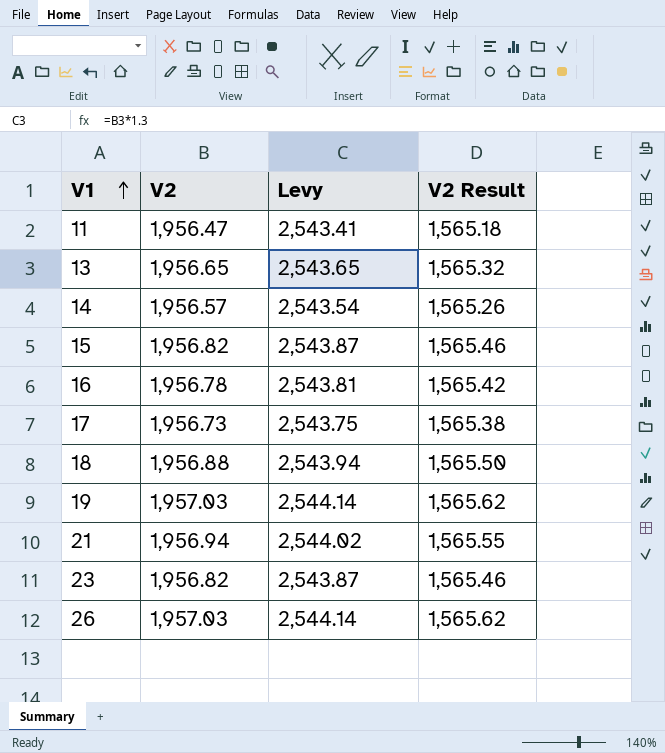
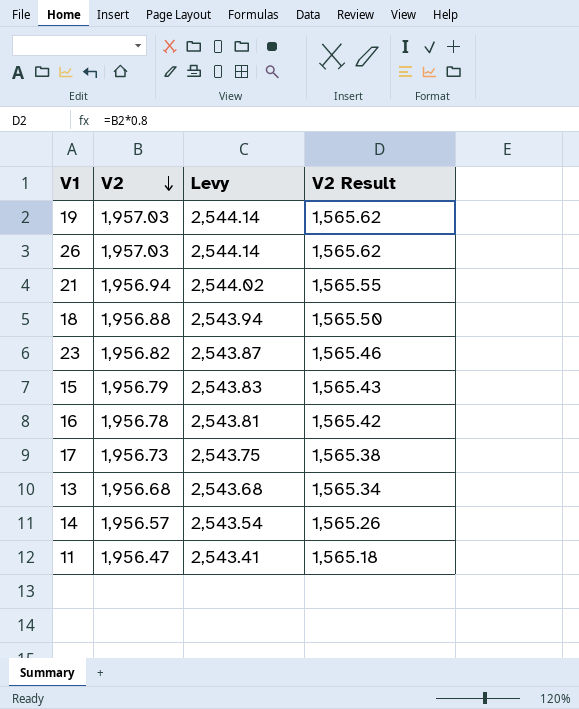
row order: V1 ascending -> V2 descending
15 | V2: 1,956.82 -> 1,956.79
15 | Levy: 2,543.87 -> 2,543.83
15 | V2 Result: 1,565.46 -> 1,565.43
13 | V2: 1,956.65 -> 1,956.68
13 | Levy: 2,543.65 -> 2,543.68
13 | V2 Result: 1,565.32 -> 1,565.34

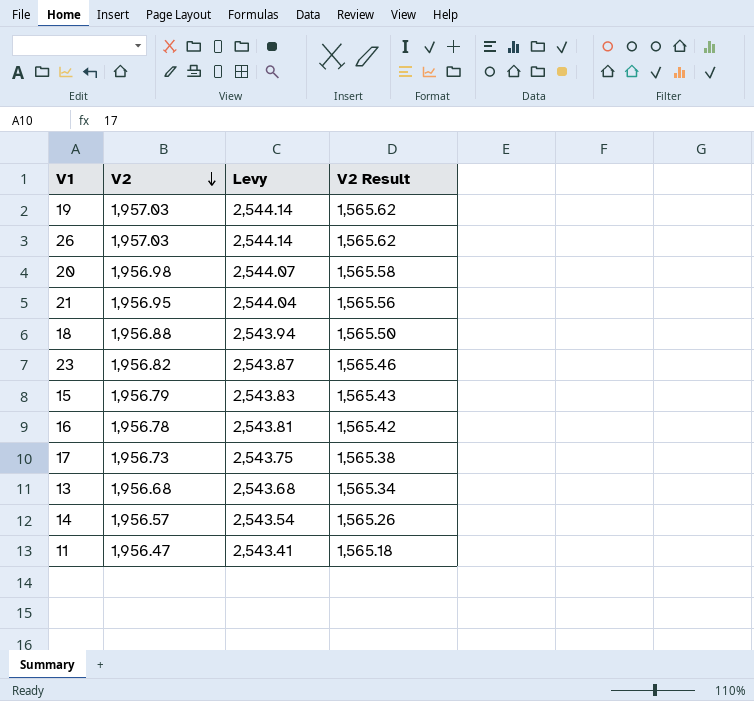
row 20: none -> 1,956.98 | 2,544.07 | 1,565.58
21 | V2: 1,956.94 -> 1,956.95
21 | Levy: 2,544.02 -> 2,544.04
21 | V2 Result: 1,565.55 -> 1,565.56

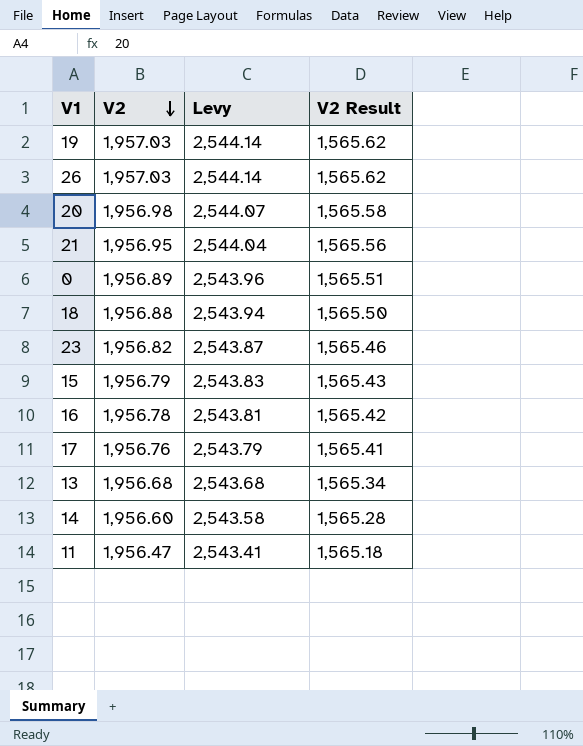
row 0: none -> 1,956.89 | 2,543.96 | 1,565.51
17 | V2: 1,956.73 -> 1,956.76
17 | Levy: 2,543.75 -> 2,543.79
17 | V2 Result: 1,565.38 -> 1,565.41
14 | V2: 1,956.57 -> 1,956.60
14 | Levy: 2,543.54 -> 2,543.58
14 | V2 Result: 1,565.26 -> 1,565.28

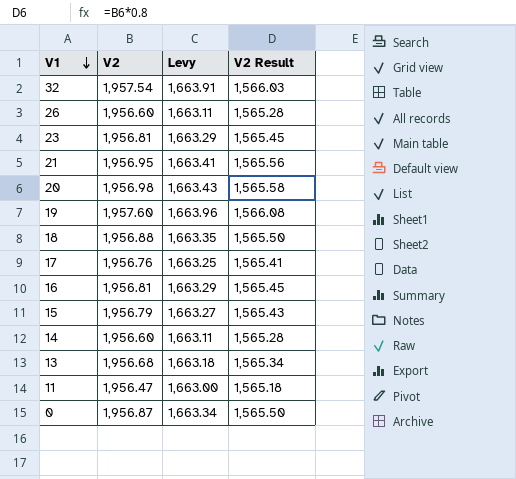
row order: V2 descending -> V1 descending
column Levy | formula: [V2] * 1.3 -> [V2] * 0.85
row 32: none -> 1,957.54 | 1,663.91 | 1,566.03
26 | V2: 1,957.03 -> 1,956.60
26 | V2 Result: 1,565.62 -> 1,565.28
23 | V2: 1,956.82 -> 1,956.81
23 | V2 Result: 1,565.46 -> 1,565.45
19 | V2: 1,957.03 -> 1,957.60
19 | V2 Result: 1,565.62 -> 1,566.08
16 | V2: 1,956.78 -> 1,956.81
16 | V2 Result: 1,565.42 -> 1,565.45
0 | V2: 1,956.89 -> 1,956.87
0 | V2 Result: 1,565.51 -> 1,565.50

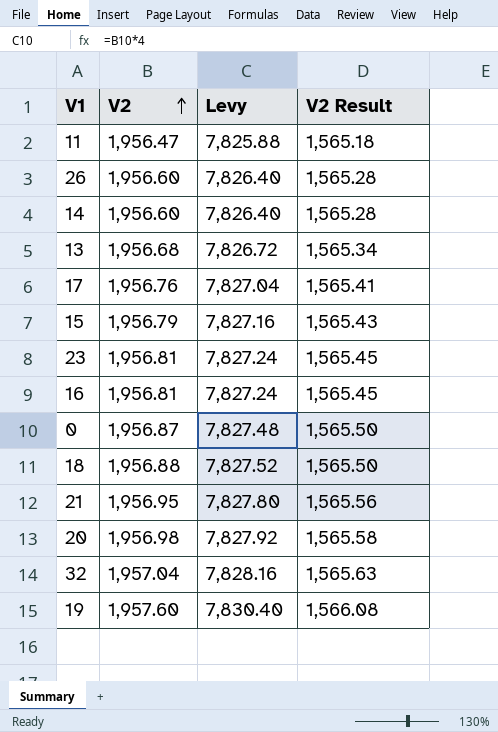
row order: V1 descending -> V2 ascending
column Levy | formula: [V2] * 0.85 -> [V2] * 4
32 | V2: 1,957.54 -> 1,957.04
32 | V2 Result: 1,566.03 -> 1,565.63

